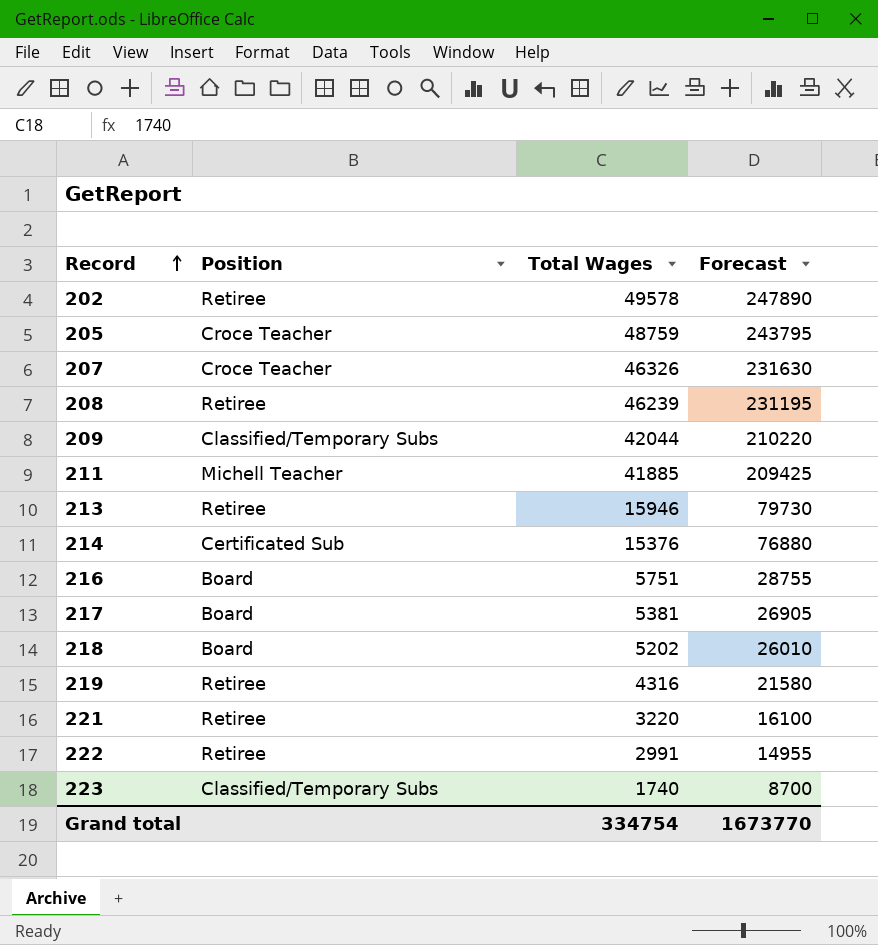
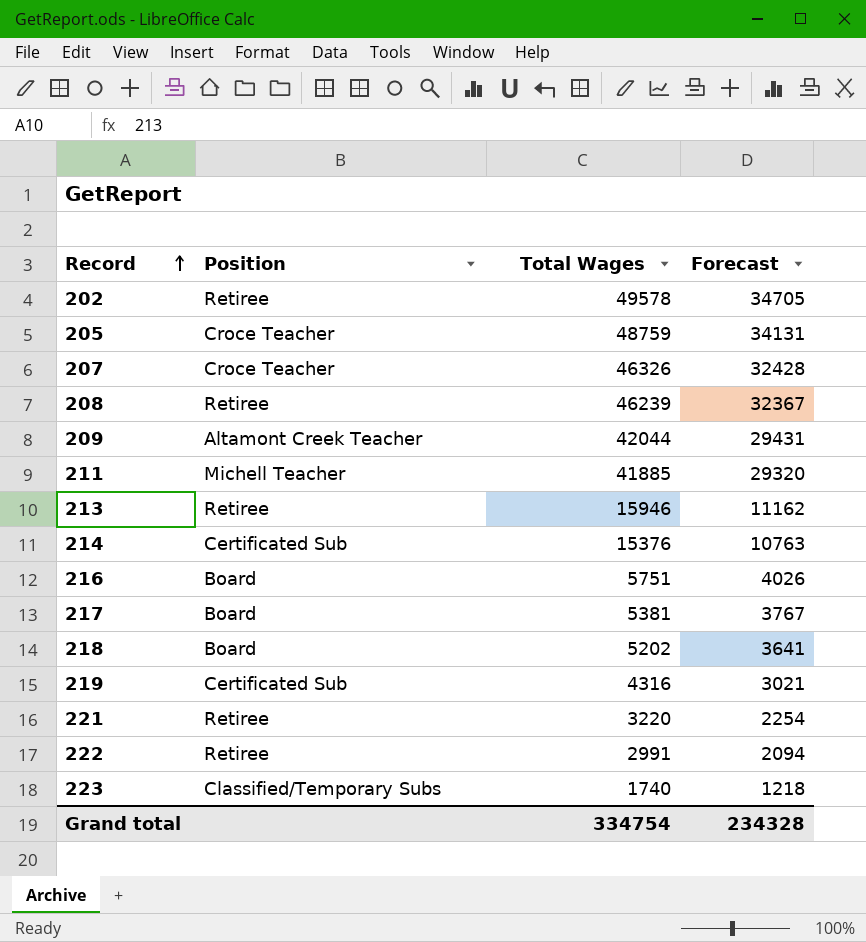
column Forecast | formula: [Total Wages] * 5 -> [Total Wages] * 0.7
209 | Position: Classified/Temporary Subs -> Altamont Creek Teacher
219 | Position: Retiree -> Certificated Sub
Grand total | Forecast: 1673770 -> 234328

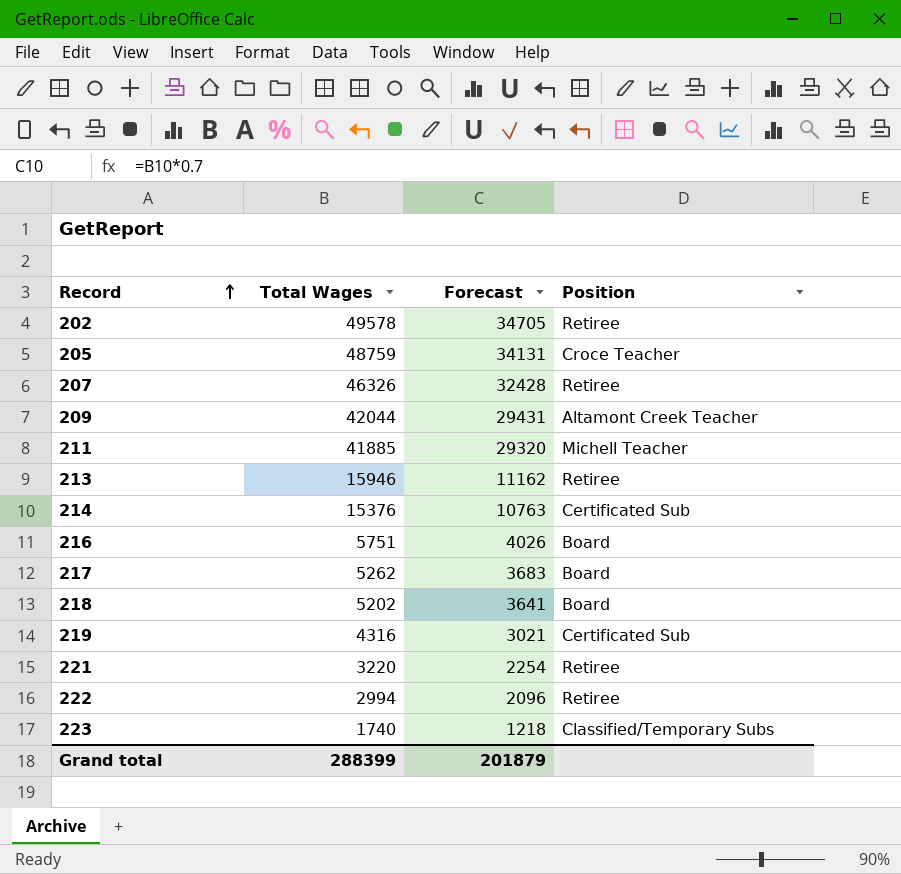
column Position | position: 2 -> 4
row 208: Retiree | 46239 | 32367 -> none
207 | Position: Croce Teacher -> Retiree
217 | Total Wages: 5381 -> 5262
217 | Forecast: 3767 -> 3683
222 | Total Wages: 2991 -> 2994
222 | Forecast: 2094 -> 2096
Grand total | Total Wages: 334754 -> 288399
Grand total | Forecast: 234328 -> 201879

